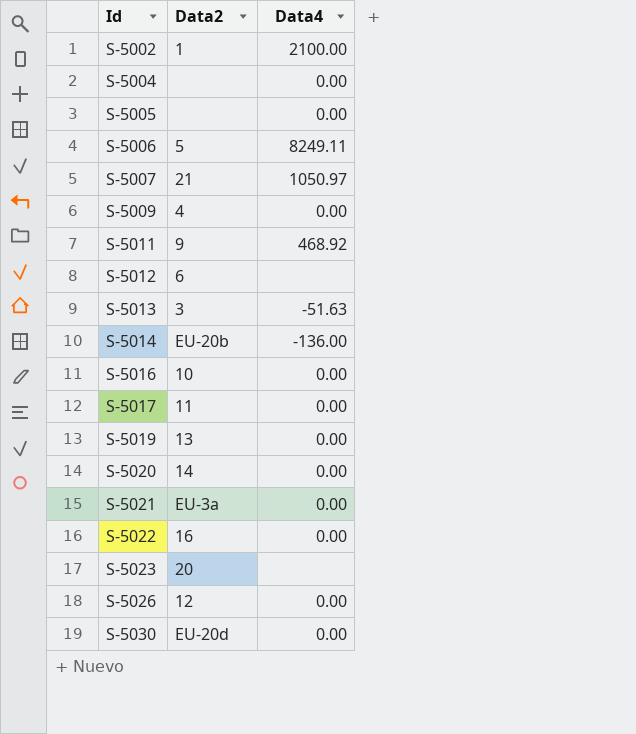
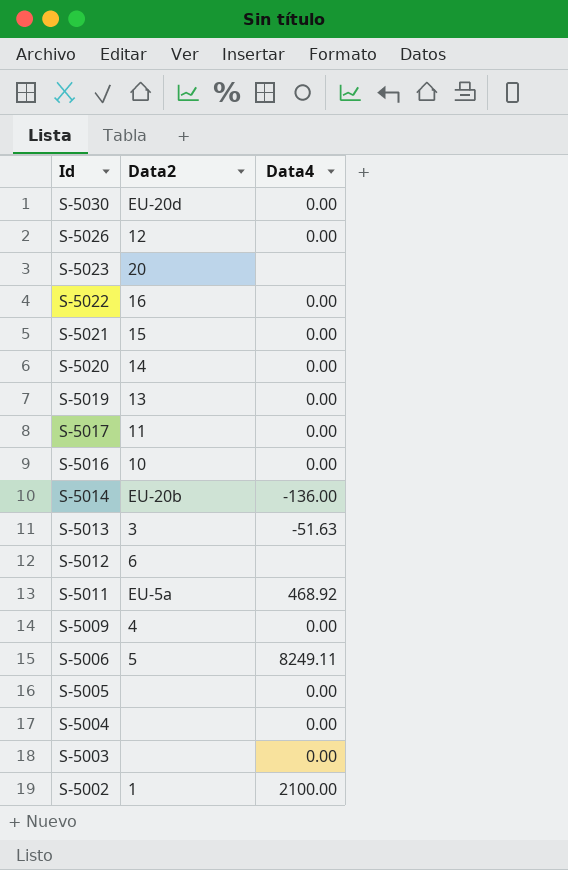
row order: Id ascending -> Id descending
row S-5007: 21 | 1050.97 -> none
S-5021 | Data2: EU-3a -> 15
S-5011 | Data2: 9 -> EU-5a
row S-5003: none -> none | 0.00

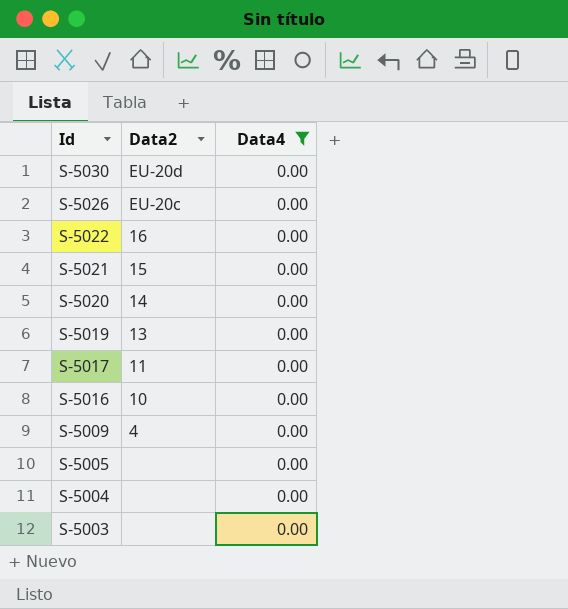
filter: none -> Data4 = 0.00
S-5026 | Data2: 12 -> EU-20c

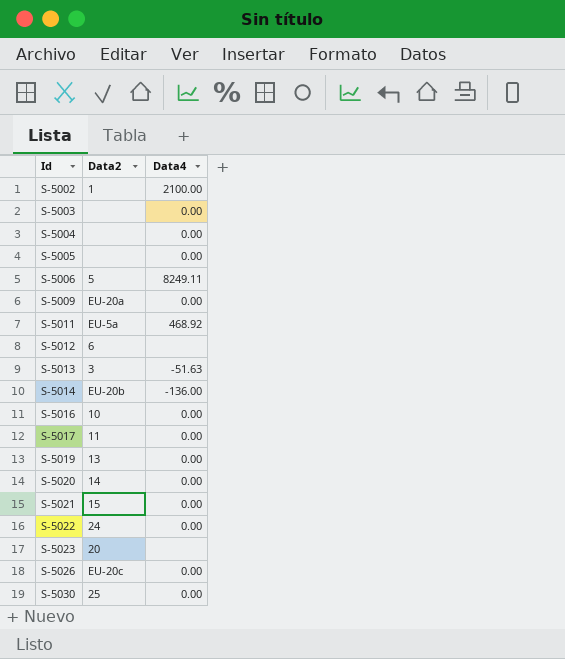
filter: Data4 = 0.00 -> none
row order: Id descending -> Id ascending
S-5009 | Data2: 4 -> EU-20a
S-5022 | Data2: 16 -> 24
S-5030 | Data2: EU-20d -> 25

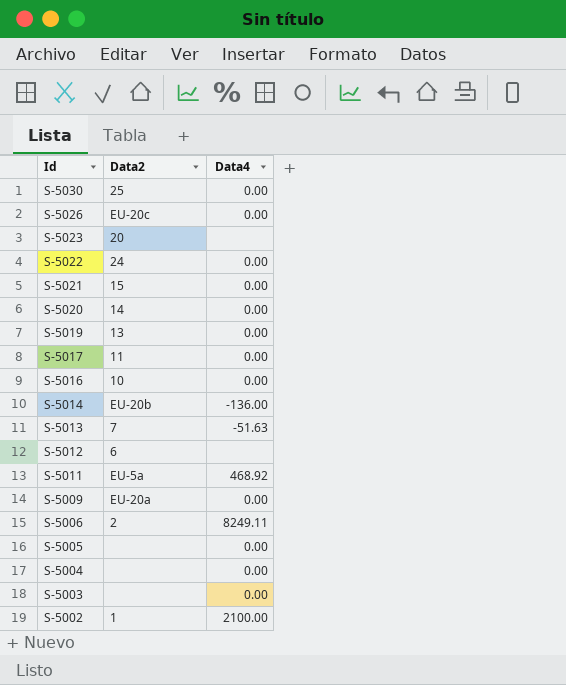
row order: Id ascending -> Id descending
S-5013 | Data2: 3 -> 7
S-5006 | Data2: 5 -> 2

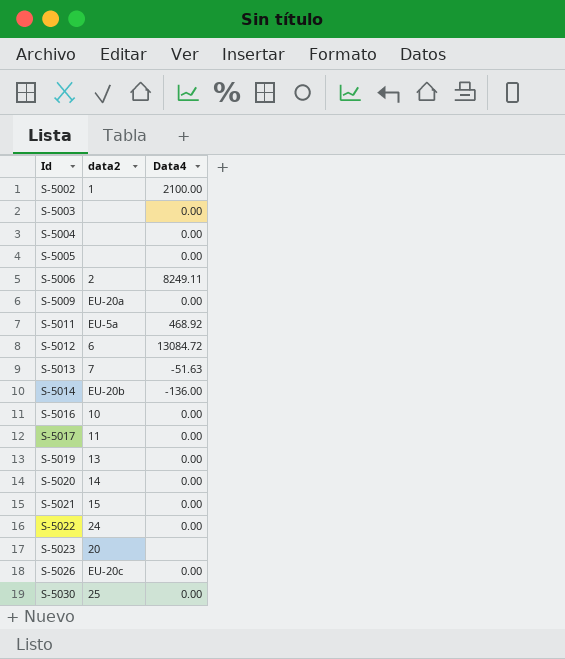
row order: Id descending -> Id ascending
column name: Data2 -> data2
S-5012 | Data4: none -> 13084.72

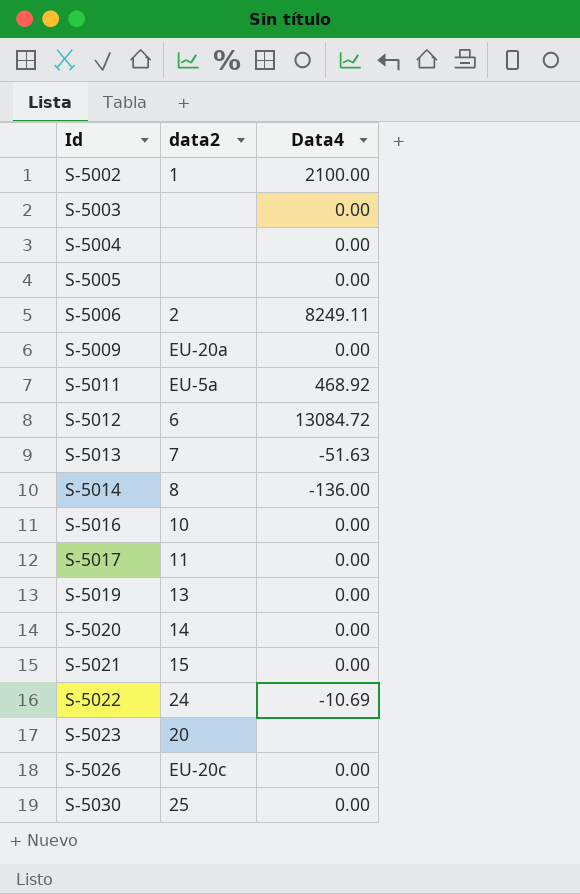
S-5014 | data2: EU-20b -> 8
S-5022 | Data4: 0.00 -> -10.69

